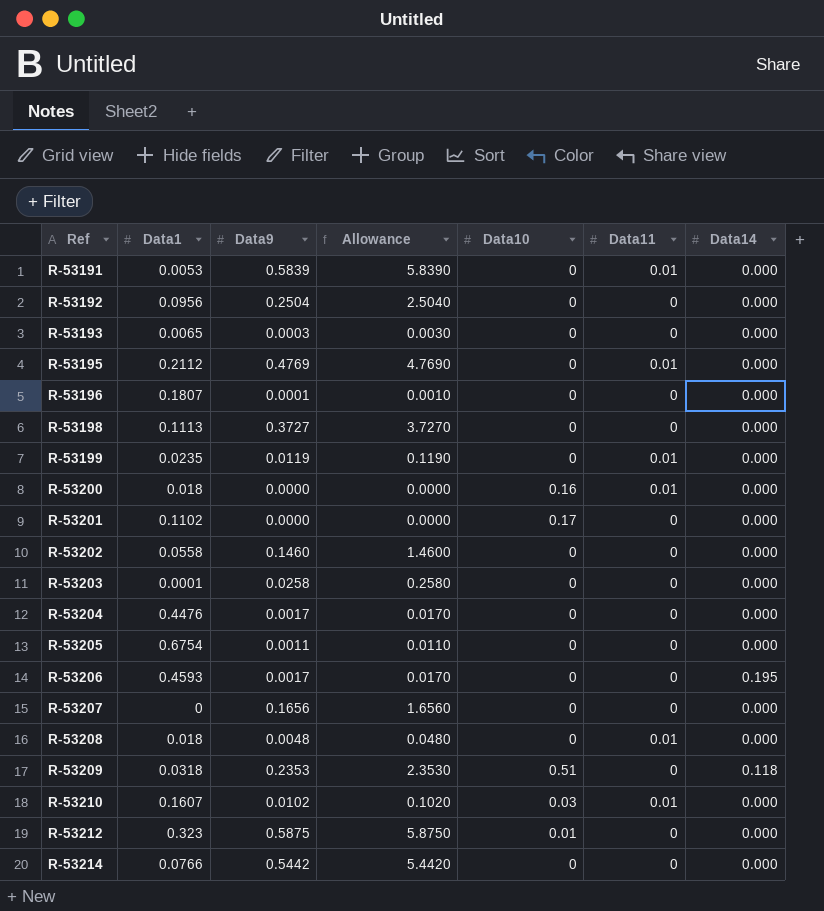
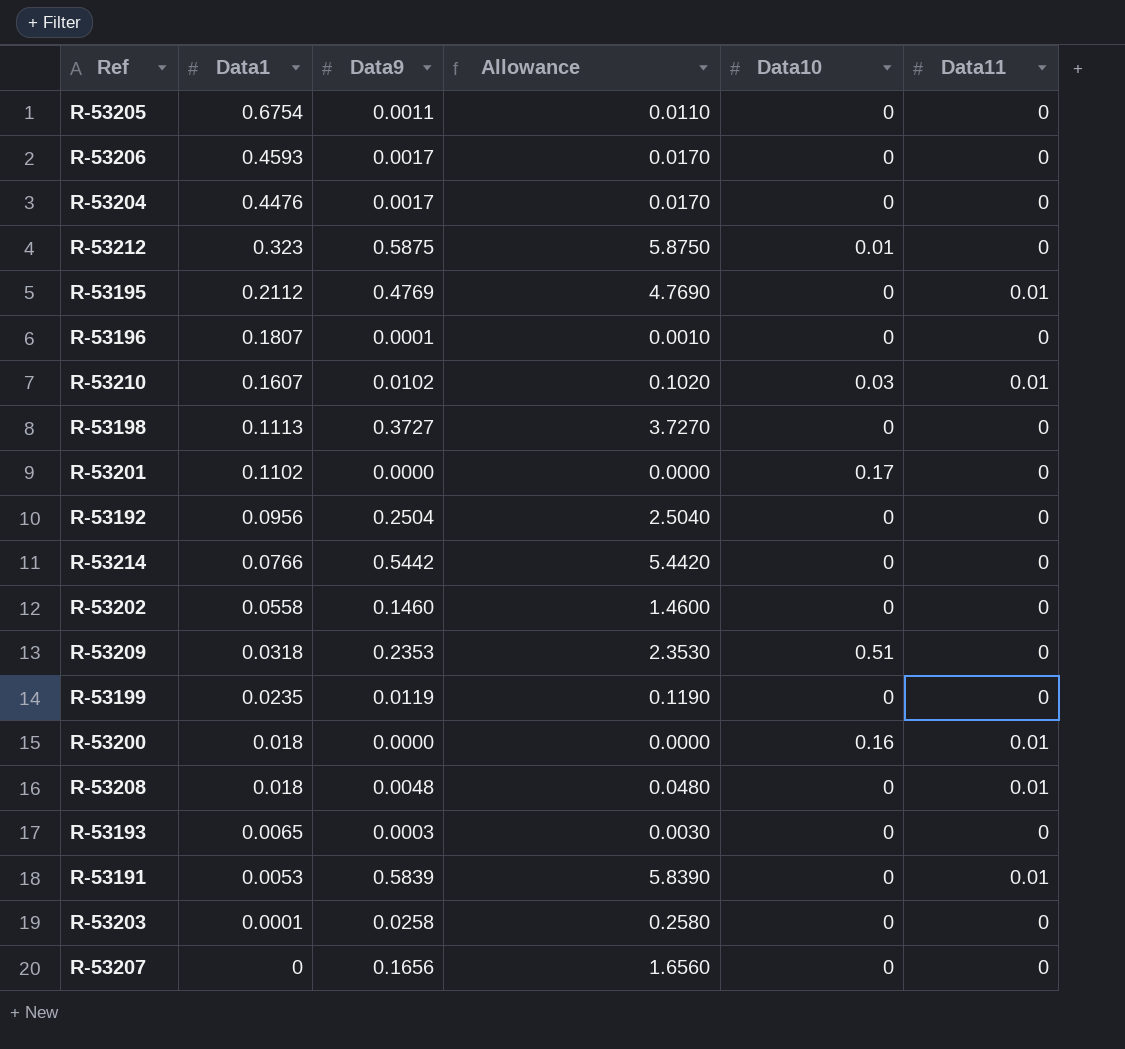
row order: Ref ascending -> Data1 descending
column Data14 | position: 7 -> none
R-53199 | Data11: 0.01 -> 0

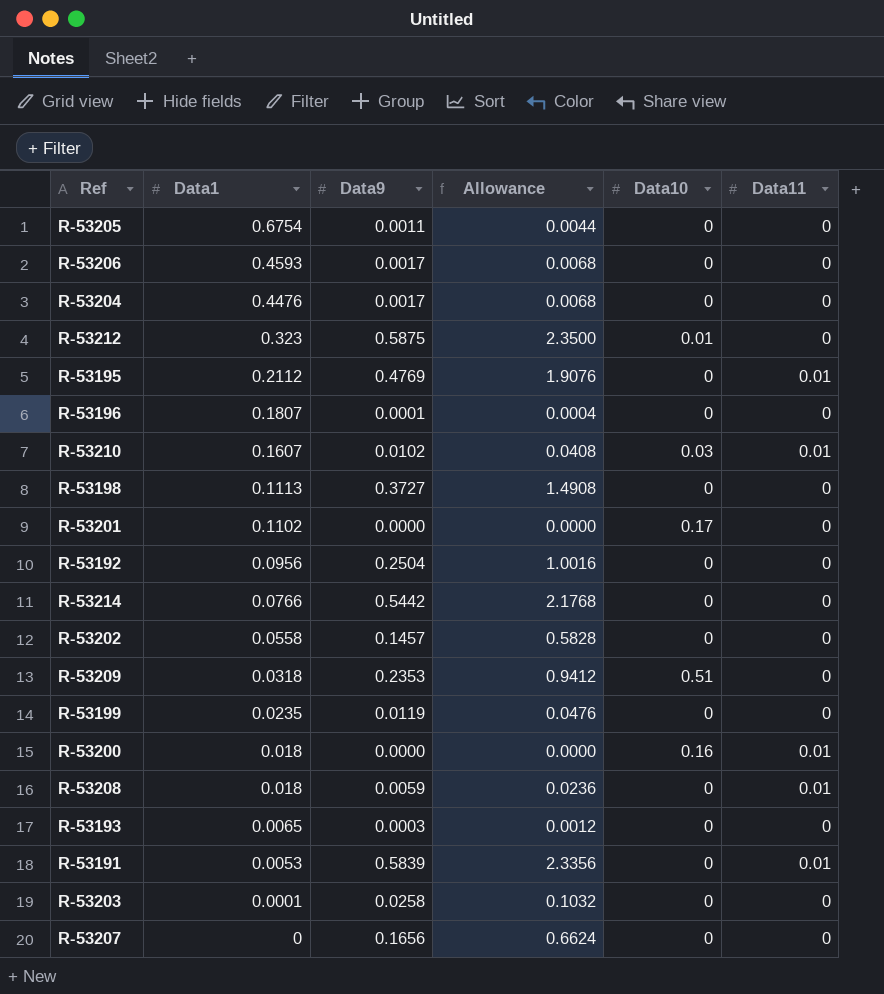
column Allowance | formula: [Data9] * 10 -> [Data9] * 4
R-53202 | Data9: 0.1460 -> 0.1457
R-53208 | Data9: 0.0048 -> 0.0059

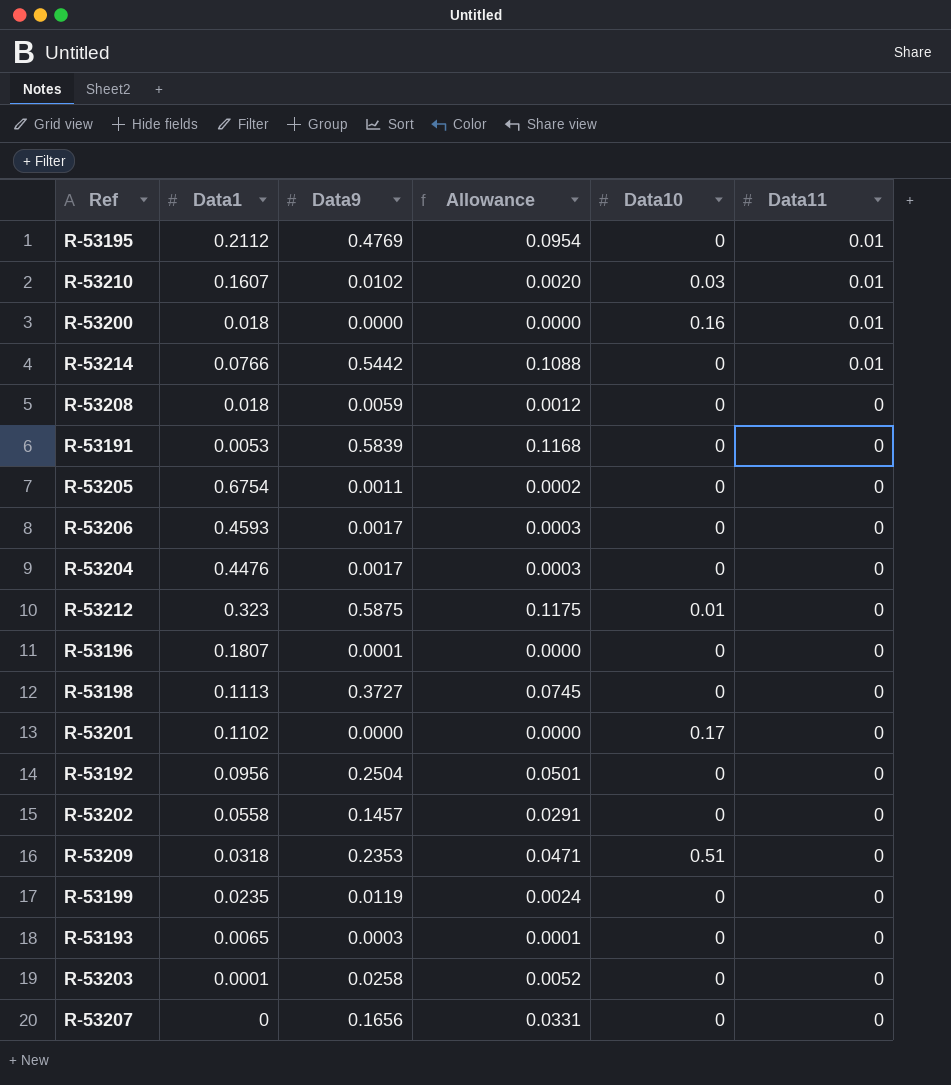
row order: Data1 descending -> Data11 descending
column Allowance | formula: [Data9] * 4 -> [Data9] * 0.2
R-53214 | Data11: 0 -> 0.01
R-53208 | Data11: 0.01 -> 0
R-53191 | Data11: 0.01 -> 0

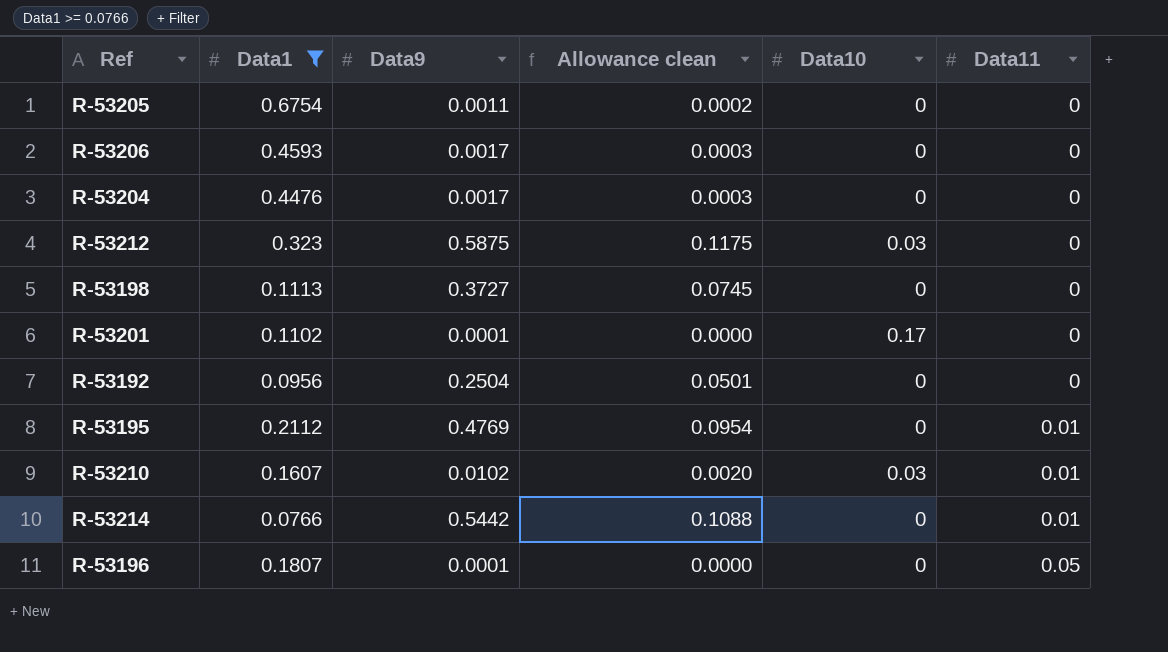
filter: none -> Data1 >= 0.0766
row order: Data11 descending -> Data11 ascending
column name: Allowance -> Allowance clean
R-53212 | Data10: 0.01 -> 0.03
R-53201 | Data9: 0.0000 -> 0.0001
R-53196 | Data11: 0 -> 0.05

